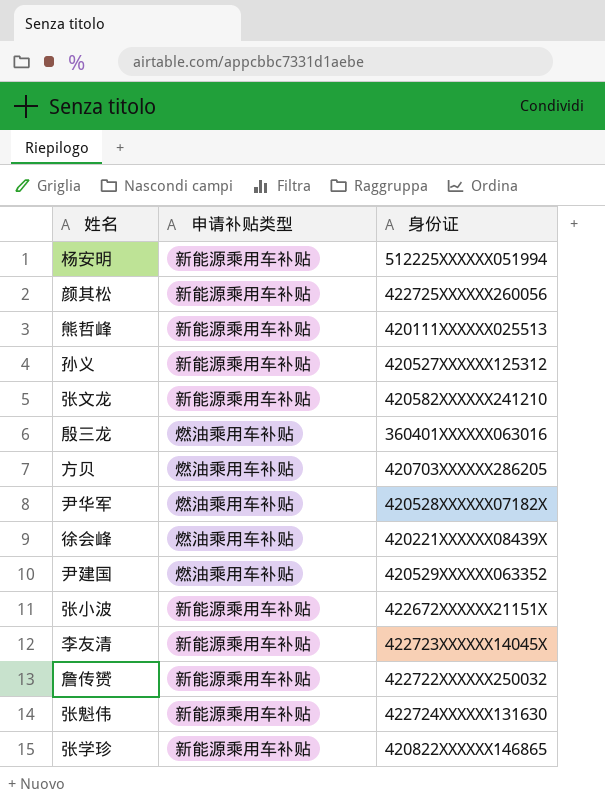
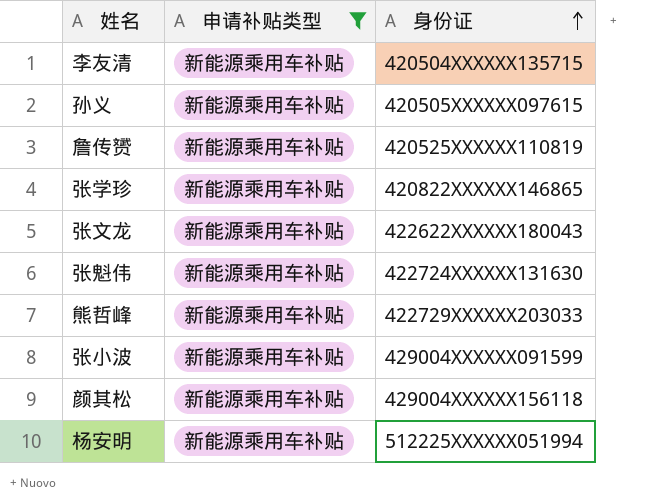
filter: none -> 申请补贴类型 = 新能源乘用车补贴
row order: none -> 身份证 ascending
李友清 | 身份证: 422723XXXXXX14045X -> 420504XXXXXX135715
孙义 | 身份证: 420527XXXXXX125312 -> 420505XXXXXX097615
詹传赟 | 身份证: 422722XXXXXX250032 -> 420525XXXXXX110819
张文龙 | 身份证: 420582XXXXXX241210 -> 422622XXXXXX180043
熊哲峰 | 身份证: 420111XXXXXX025513 -> 422729XXXXXX203033
张小波 | 身份证: 422672XXXXXX21151X -> 429004XXXXXX091599
颜其松 | 身份证: 422725XXXXXX260056 -> 429004XXXXXX156118

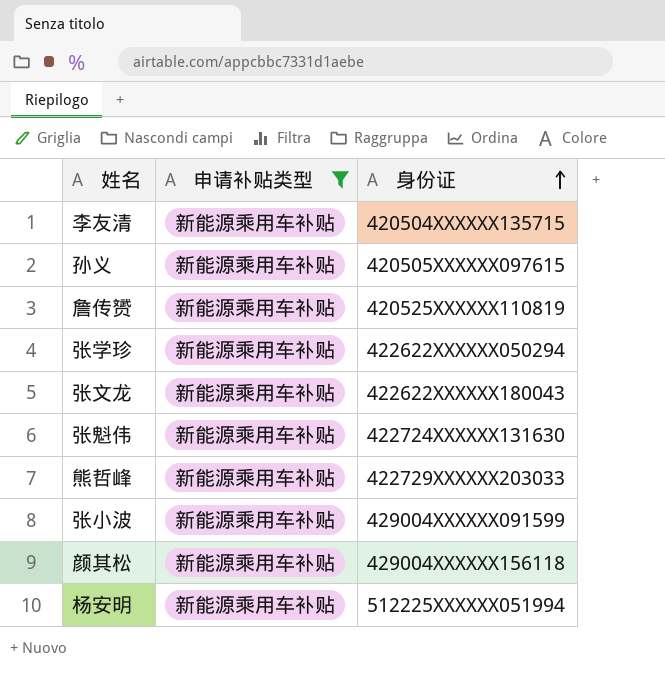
张学珍 | 身份证: 420822XXXXXX146865 -> 422622XXXXXX050294

